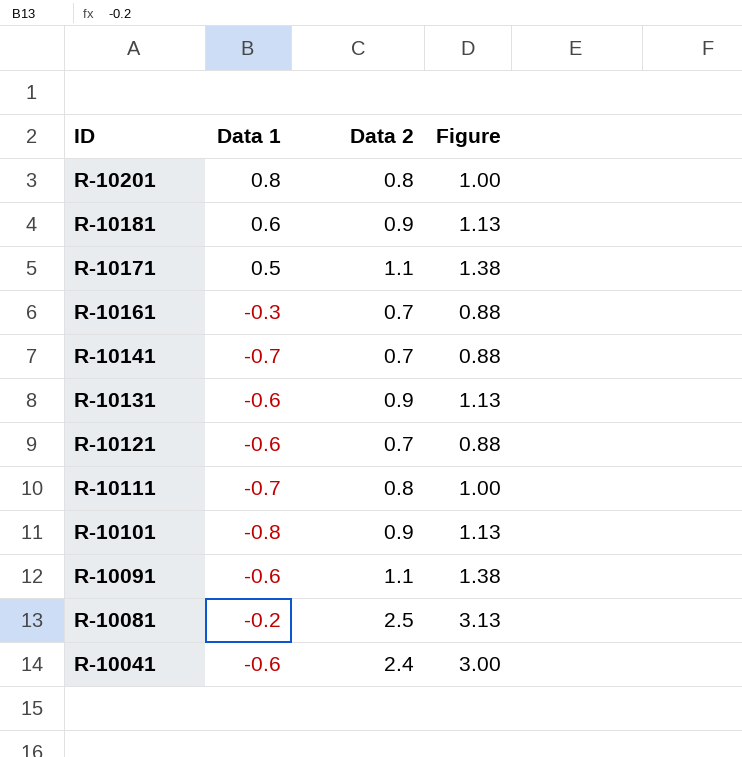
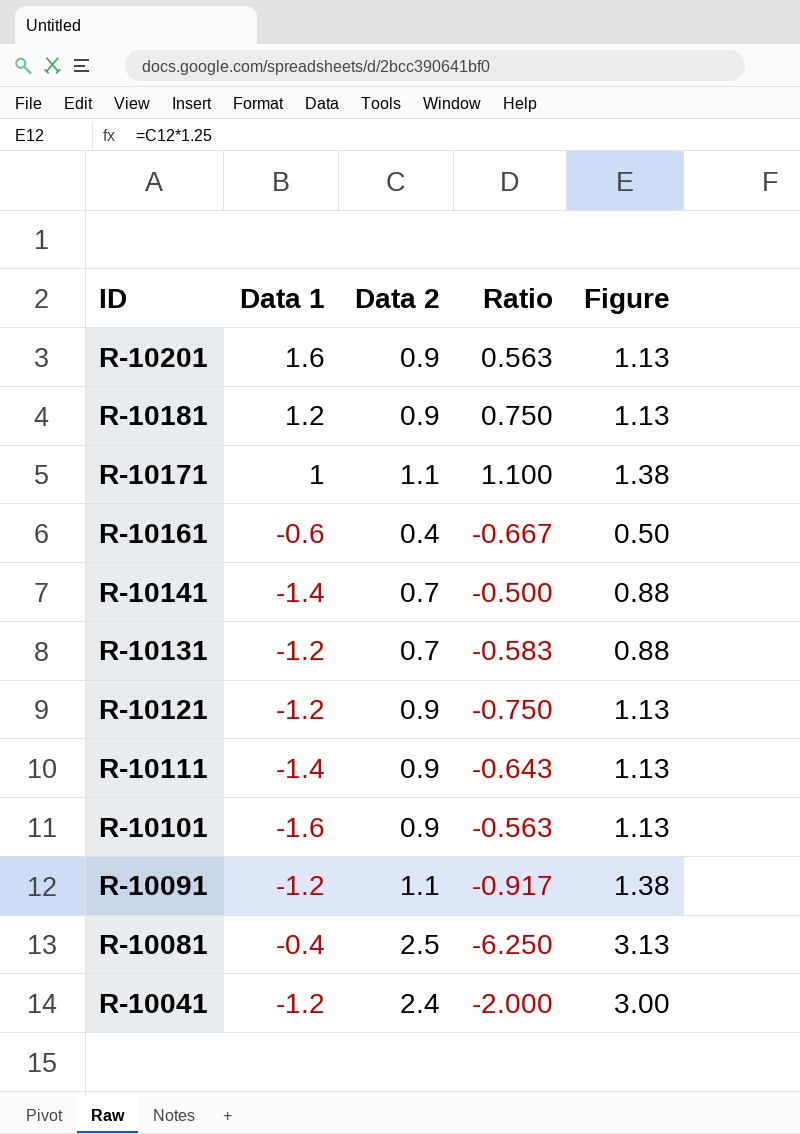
column Ratio | formula: none -> [Data 2] / [Data 1]
R-10201 | Data 1: 0.8 -> 1.6
R-10201 | Data 2: 0.8 -> 0.9
R-10201 | Figure: 1.00 -> 1.13
R-10181 | Data 1: 0.6 -> 1.2
R-10171 | Data 1: 0.5 -> 1
R-10161 | Data 1: -0.3 -> -0.6
R-10161 | Data 2: 0.7 -> 0.4
R-10161 | Figure: 0.88 -> 0.50
R-10141 | Data 1: -0.7 -> -1.4
R-10131 | Data 1: -0.6 -> -1.2
R-10131 | Data 2: 0.9 -> 0.7
R-10131 | Figure: 1.13 -> 0.88
R-10121 | Data 1: -0.6 -> -1.2
R-10121 | Data 2: 0.7 -> 0.9
R-10121 | Figure: 0.88 -> 1.13
R-10111 | Data 1: -0.7 -> -1.4
R-10111 | Data 2: 0.8 -> 0.9
R-10111 | Figure: 1.00 -> 1.13
R-10101 | Data 1: -0.8 -> -1.6
R-10091 | Data 1: -0.6 -> -1.2
R-10081 | Data 1: -0.2 -> -0.4
R-10041 | Data 1: -0.6 -> -1.2

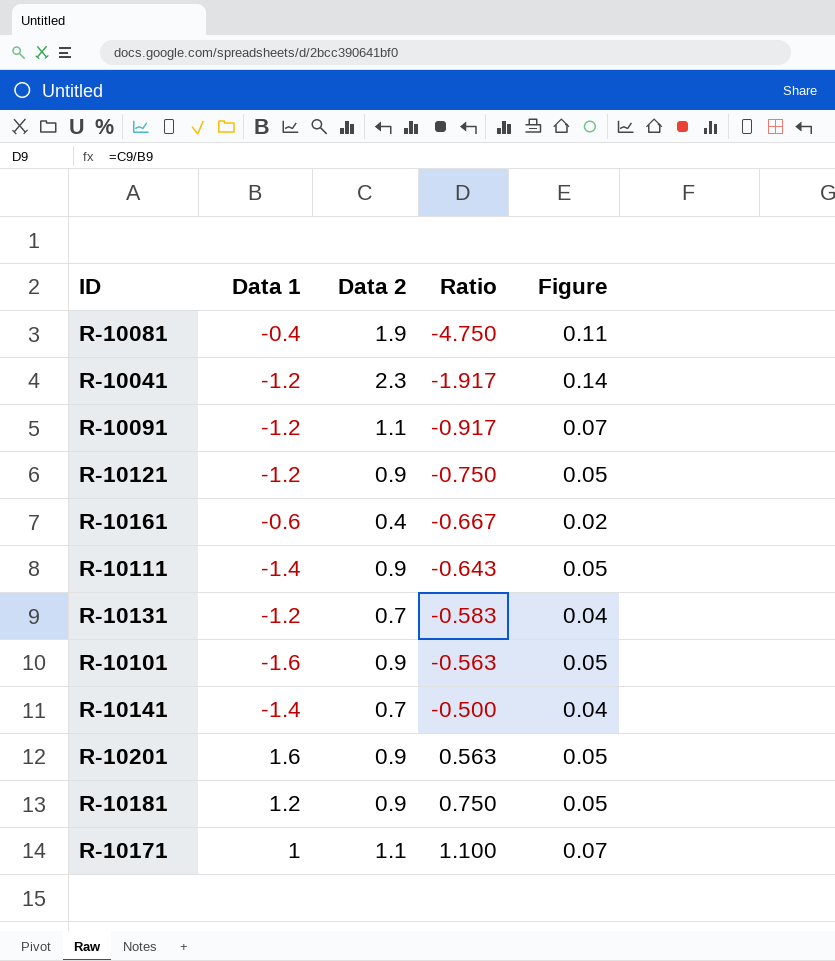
row order: ID descending -> Ratio ascending
column Figure | formula: [Data 2] * 1.25 -> [Data 2] * 0.06
R-10081 | Data 2: 2.5 -> 1.9
R-10081 | Ratio: -6.250 -> -4.750
R-10041 | Data 2: 2.4 -> 2.3
R-10041 | Ratio: -2.000 -> -1.917

